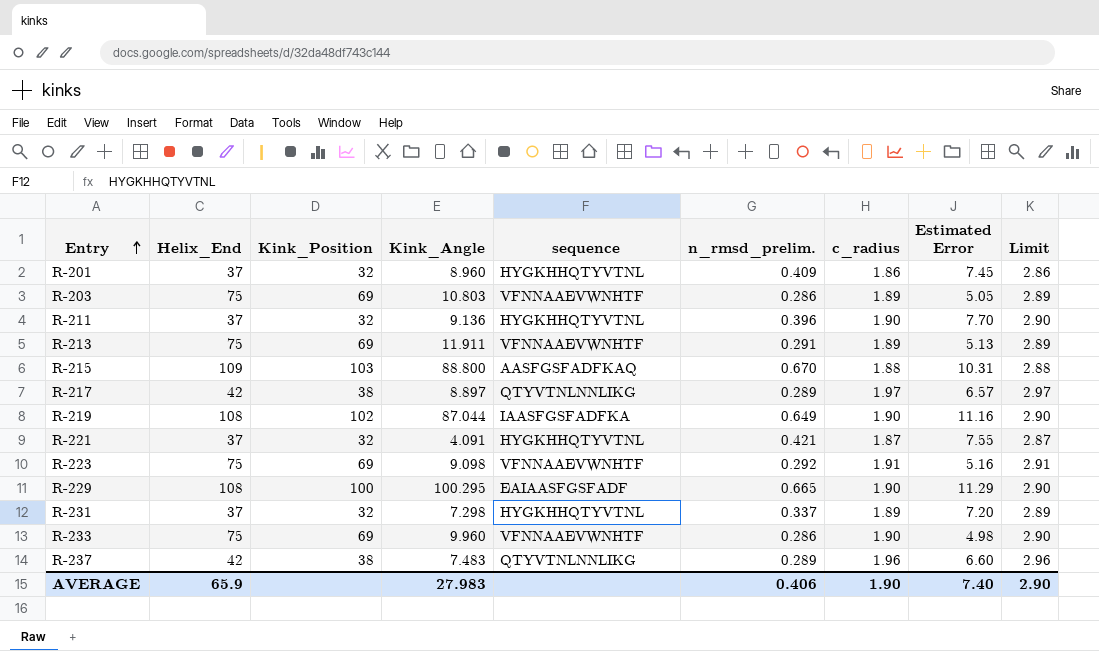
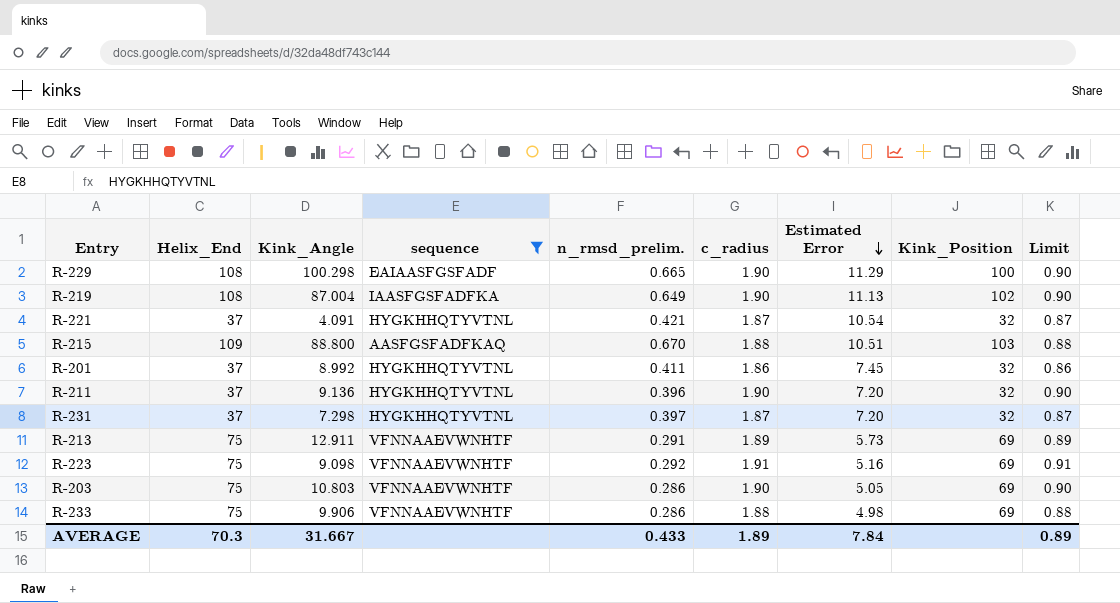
filter: none -> sequence != QTYVTNLNNLIKG
row order: Entry ascending -> Estimated Error descending
column Kink_Position | position: 3 -> 8
column Limit | formula: [c_radius] + 1 -> [c_radius] - 1
R-229 | Kink_Angle: 100.295 -> 100.298
R-219 | Kink_Angle: 87.044 -> 87.004
R-219 | Estimated Error: 11.16 -> 11.13
R-221 | Estimated Error: 7.55 -> 10.54
R-215 | Estimated Error: 10.31 -> 10.51
R-201 | Kink_Angle: 8.960 -> 8.992
R-201 | n_rmsd_prelim.: 0.409 -> 0.411
R-211 | Estimated Error: 7.70 -> 7.20
R-231 | n_rmsd_prelim.: 0.337 -> 0.397
R-231 | c_radius: 1.89 -> 1.87
R-213 | Kink_Angle: 11.911 -> 12.911
R-213 | Estimated Error: 5.13 -> 5.73
R-203 | c_radius: 1.89 -> 1.90
R-233 | Kink_Angle: 9.960 -> 9.906
R-233 | c_radius: 1.90 -> 1.88
AVERAGE | Helix_End: 65.9 -> 70.3
AVERAGE | Kink_Angle: 27.983 -> 31.667
AVERAGE | n_rmsd_prelim.: 0.406 -> 0.433
AVERAGE | c_radius: 1.90 -> 1.89
AVERAGE | Estimated Error: 7.40 -> 7.84
AVERAGE | Limit: 2.90 -> 0.89

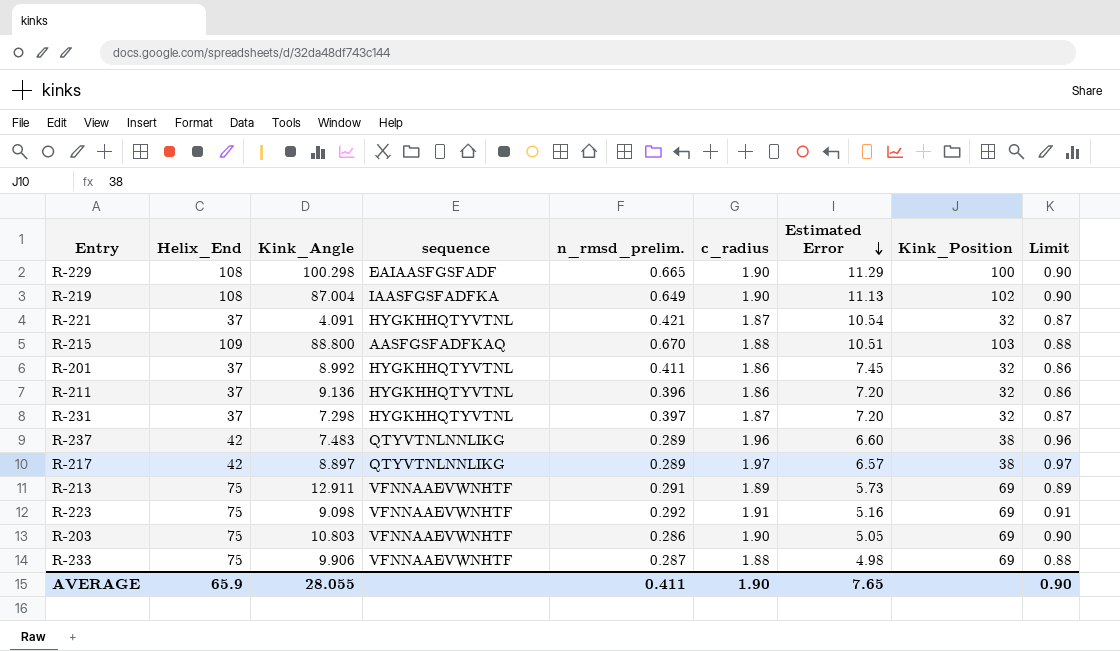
filter: sequence != QTYVTNLNNLIKG -> none
R-211 | c_radius: 1.90 -> 1.86
R-211 | Limit: 0.90 -> 0.86
R-233 | n_rmsd_prelim.: 0.286 -> 0.287
AVERAGE | Helix_End: 70.3 -> 65.9
AVERAGE | Kink_Angle: 31.667 -> 28.055
AVERAGE | n_rmsd_prelim.: 0.433 -> 0.411
AVERAGE | c_radius: 1.89 -> 1.90
AVERAGE | Estimated Error: 7.84 -> 7.65
AVERAGE | Limit: 0.89 -> 0.90

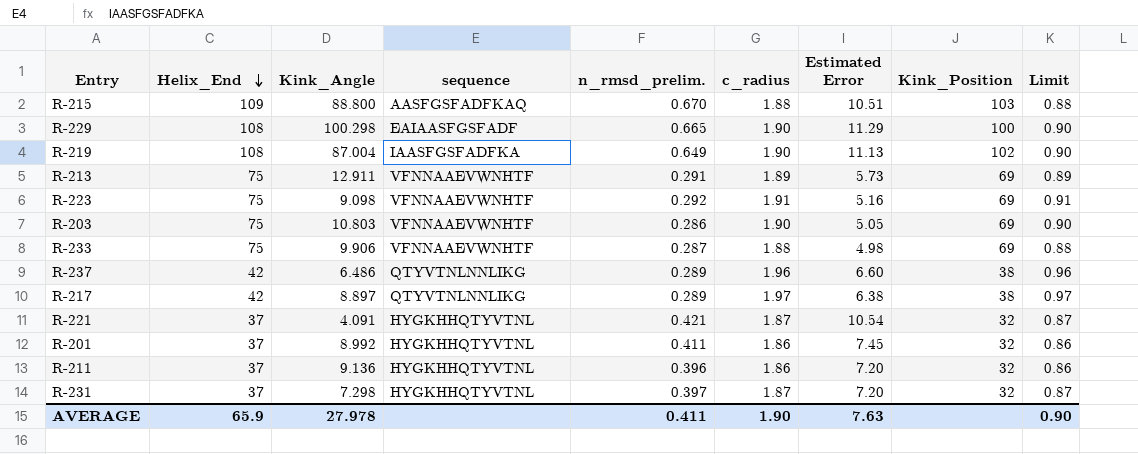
row order: Estimated Error descending -> Helix_End descending
R-237 | Kink_Angle: 7.483 -> 6.486
R-217 | Estimated Error: 6.57 -> 6.38
AVERAGE | Kink_Angle: 28.055 -> 27.978
AVERAGE | Estimated Error: 7.65 -> 7.63

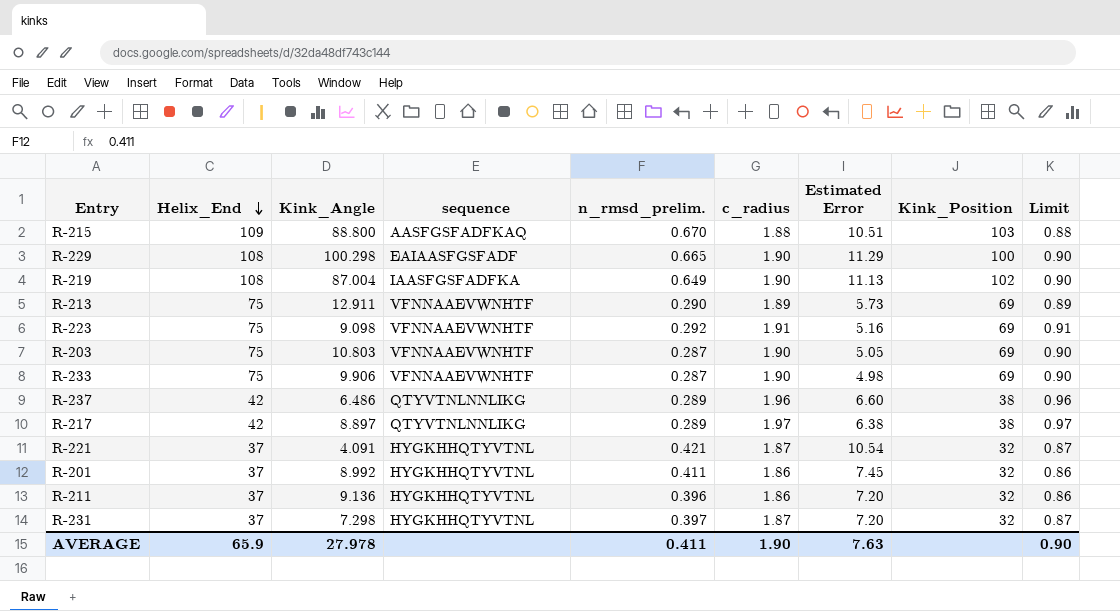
R-213 | n_rmsd_prelim.: 0.291 -> 0.290
R-203 | n_rmsd_prelim.: 0.286 -> 0.287
R-233 | c_radius: 1.88 -> 1.90
R-233 | Limit: 0.88 -> 0.90

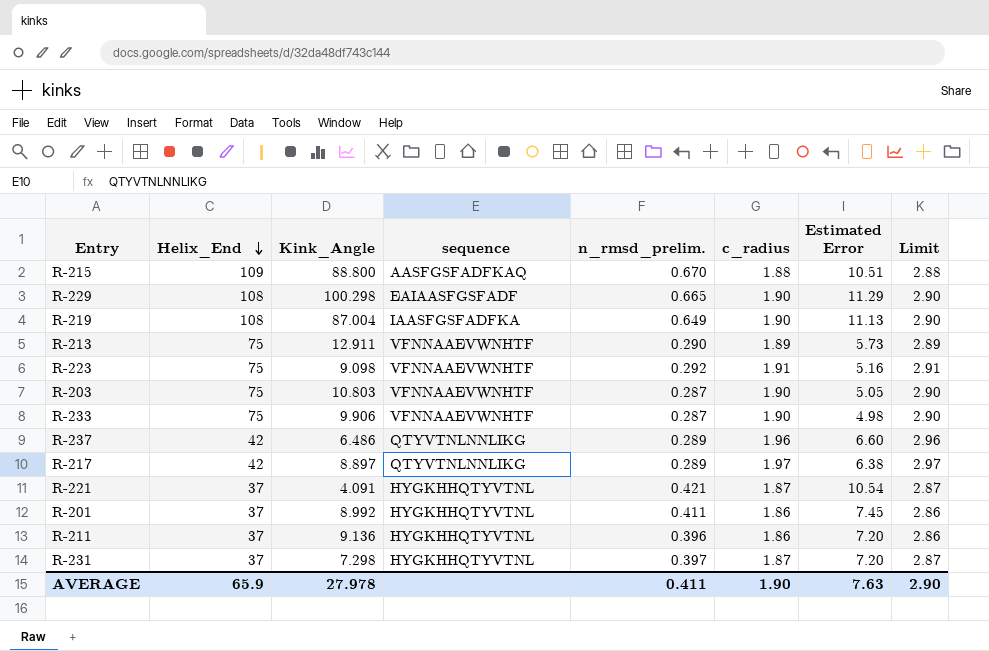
column Kink_Position | position: 8 -> none
column Limit | formula: [c_radius] - 1 -> [c_radius] + 1
AVERAGE | Limit: 0.90 -> 2.90

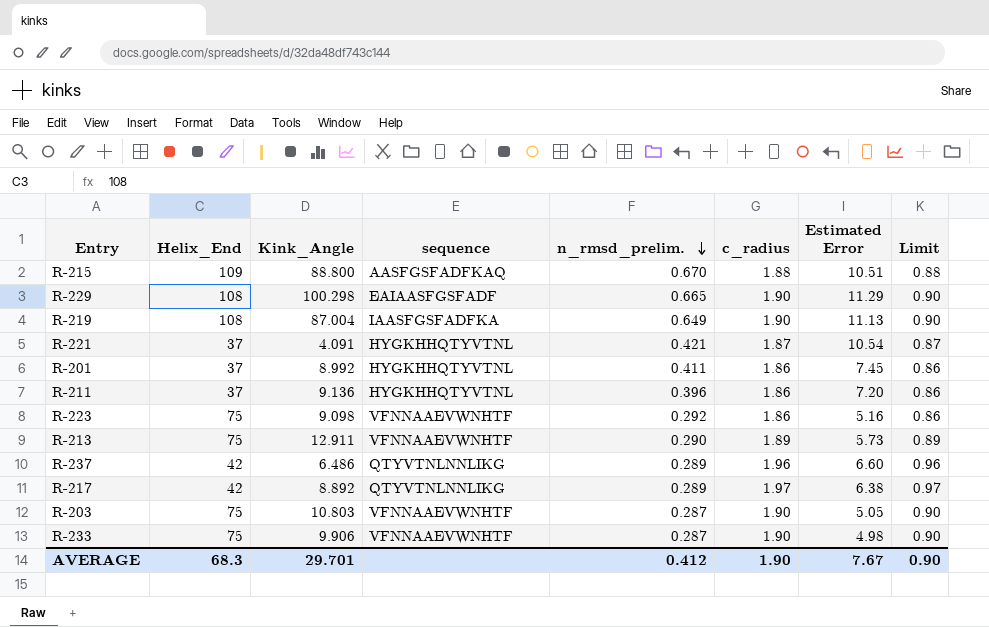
row order: Helix_End descending -> n_rmsd_prelim. descending
column Limit | formula: [c_radius] + 1 -> [c_radius] - 1
row R-231: 37 | 7.298 | HYGKHHQTYVTNL | 0.397 | 1.87 | 7.20 | 2.87 -> none
R-223 | c_radius: 1.91 -> 1.86
R-217 | Kink_Angle: 8.897 -> 8.892
AVERAGE | Helix_End: 65.9 -> 68.3
AVERAGE | Kink_Angle: 27.978 -> 29.701
AVERAGE | n_rmsd_prelim.: 0.411 -> 0.412
AVERAGE | Estimated Error: 7.63 -> 7.67
AVERAGE | Limit: 2.90 -> 0.90

